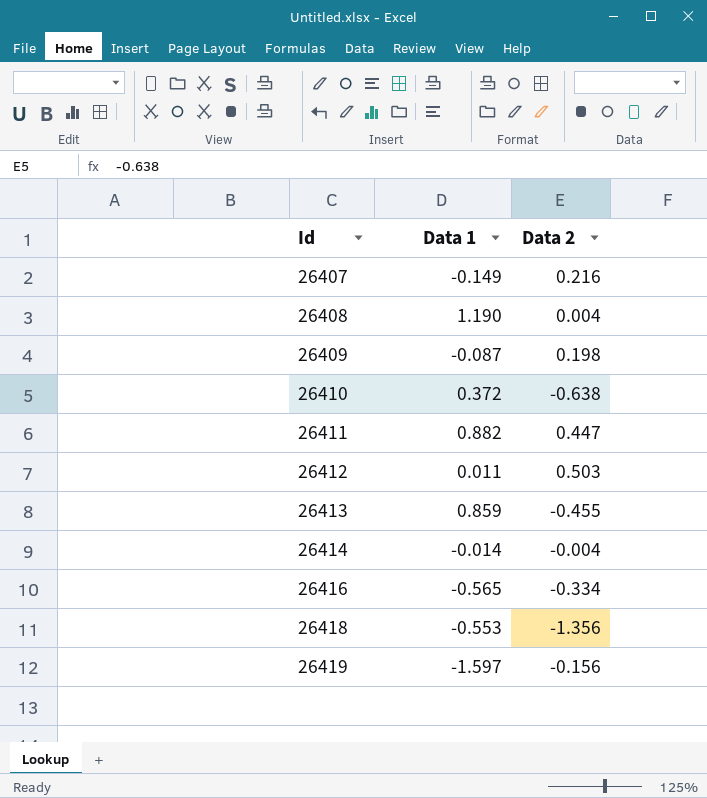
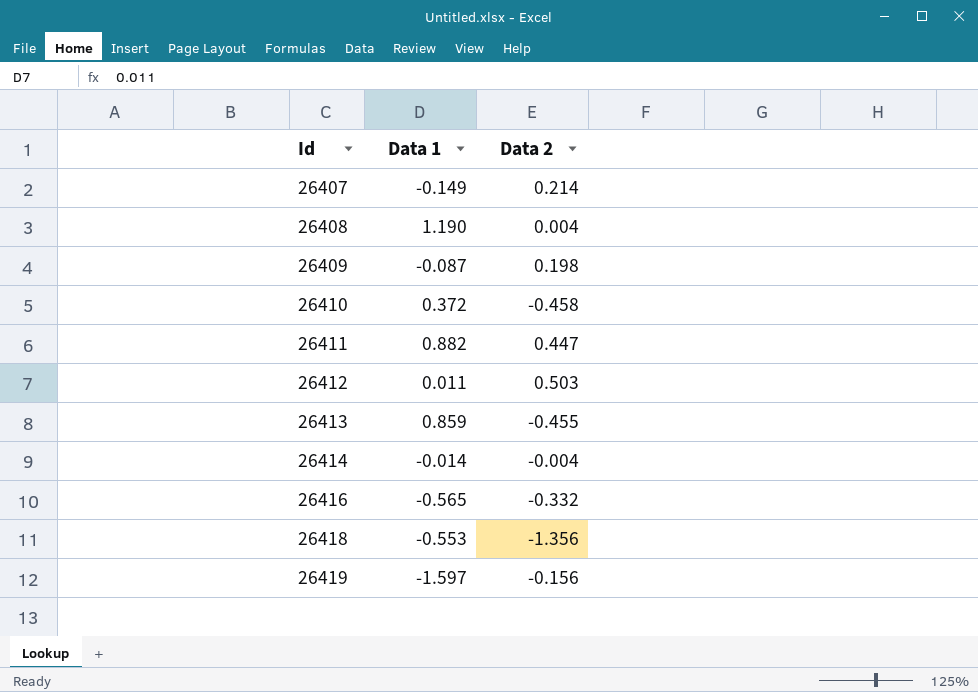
26407 | Data 2: 0.216 -> 0.214
26410 | Data 2: -0.638 -> -0.458
26416 | Data 2: -0.334 -> -0.332

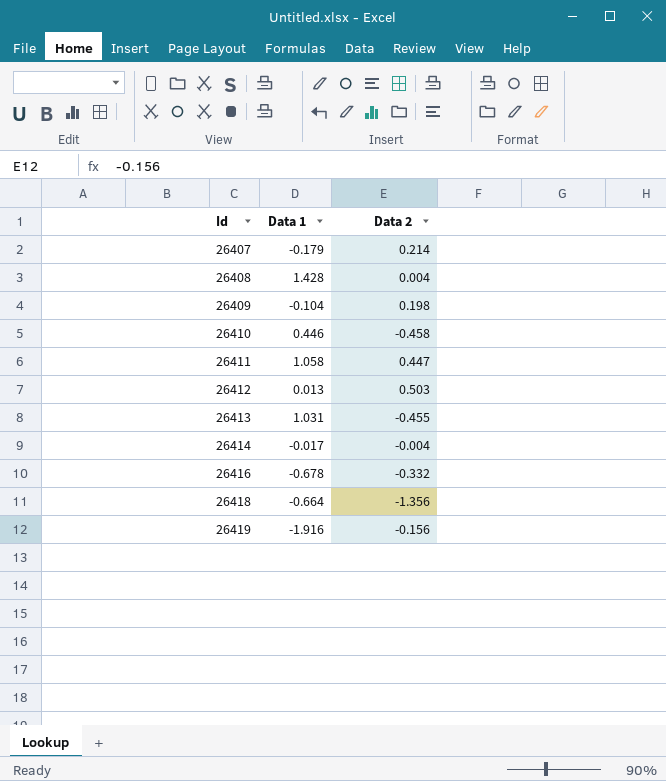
26407 | Data 1: -0.149 -> -0.179
26408 | Data 1: 1.190 -> 1.428
26409 | Data 1: -0.087 -> -0.104
26410 | Data 1: 0.372 -> 0.446
26411 | Data 1: 0.882 -> 1.058
26412 | Data 1: 0.011 -> 0.013
26413 | Data 1: 0.859 -> 1.031
26414 | Data 1: -0.014 -> -0.017
26416 | Data 1: -0.565 -> -0.678
26418 | Data 1: -0.553 -> -0.664
26419 | Data 1: -1.597 -> -1.916

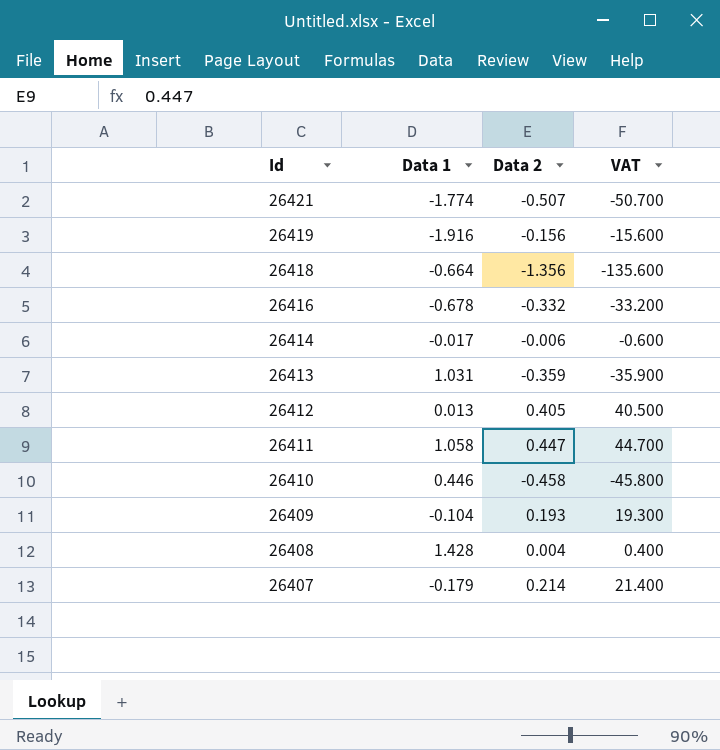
row order: Id ascending -> Id descending
column VAT | formula: none -> [Data 2] * 100
row 26421: none -> -1.774 | -0.507 | -50.700
26414 | Data 2: -0.004 -> -0.006
26413 | Data 2: -0.455 -> -0.359
26412 | Data 2: 0.503 -> 0.405
26409 | Data 2: 0.198 -> 0.193

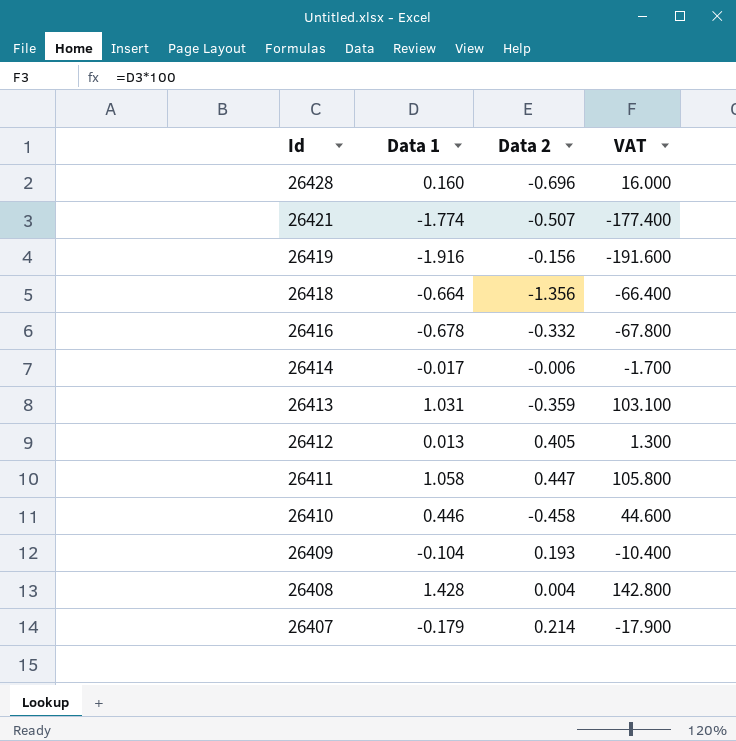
column VAT | formula: [Data 2] * 100 -> [Data 1] * 100
row 26428: none -> 0.160 | -0.696 | 16.000

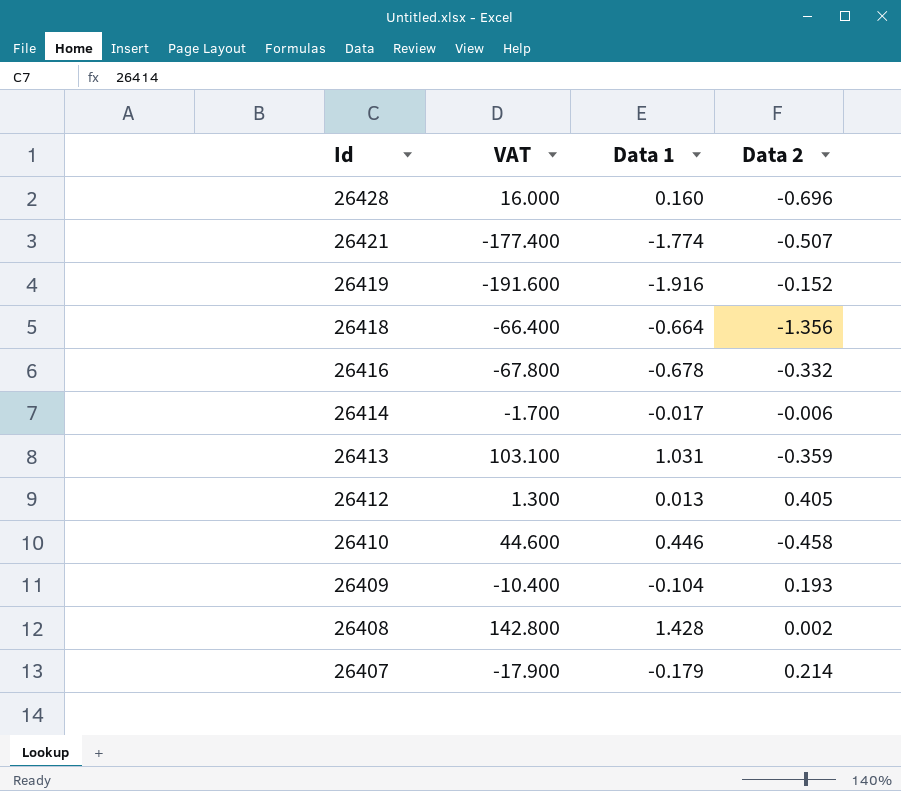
column VAT | position: 4 -> 2
row 26411: 1.058 | 0.447 | 105.800 -> none
26419 | Data 2: -0.156 -> -0.152
26408 | Data 2: 0.004 -> 0.002

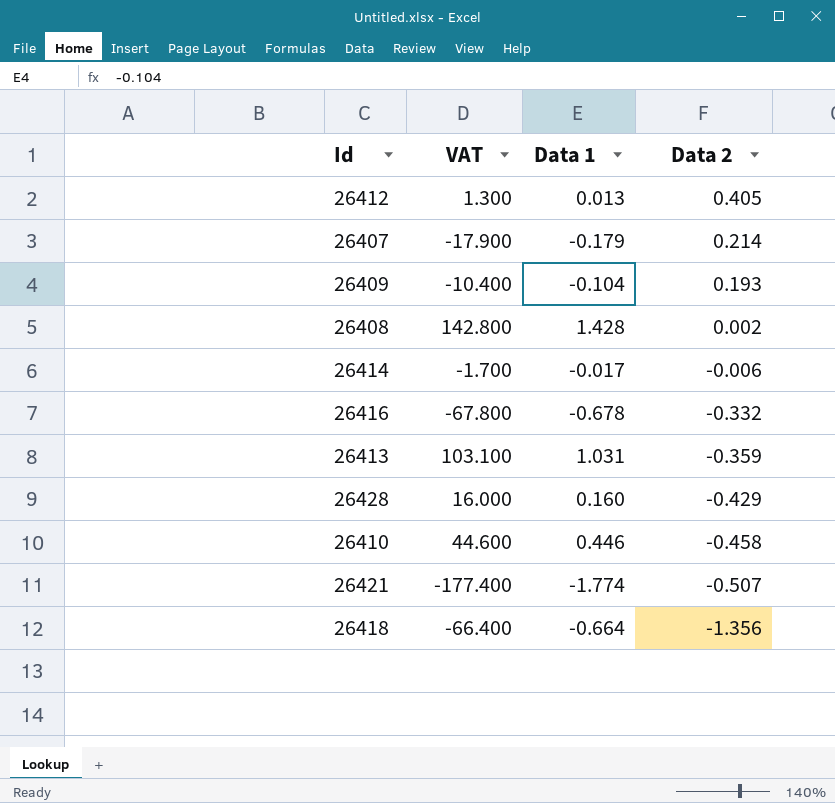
row order: Id descending -> Data 2 descending
row 26419: -191.600 | -1.916 | -0.152 -> none
26428 | Data 2: -0.696 -> -0.429

